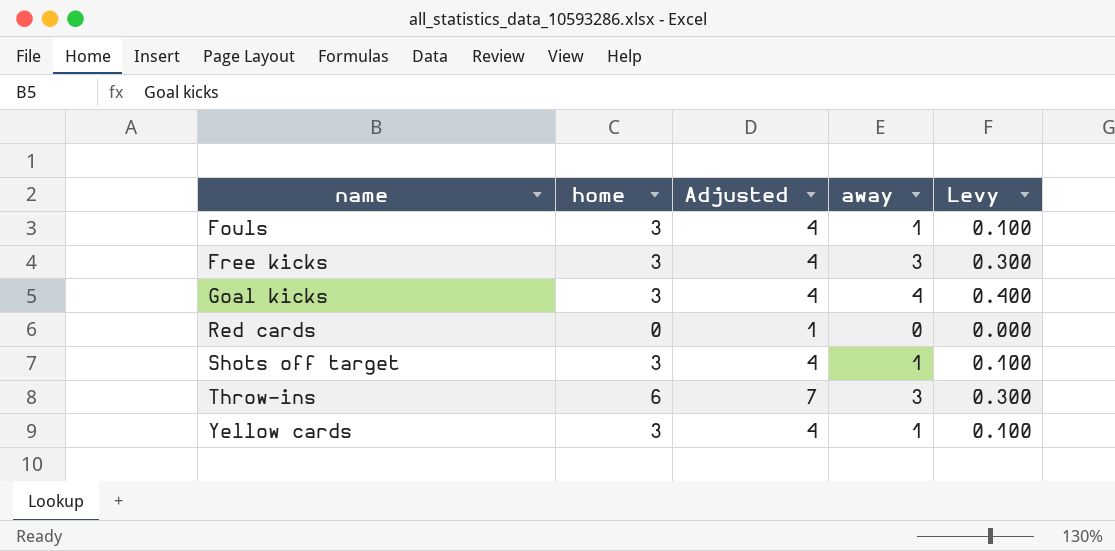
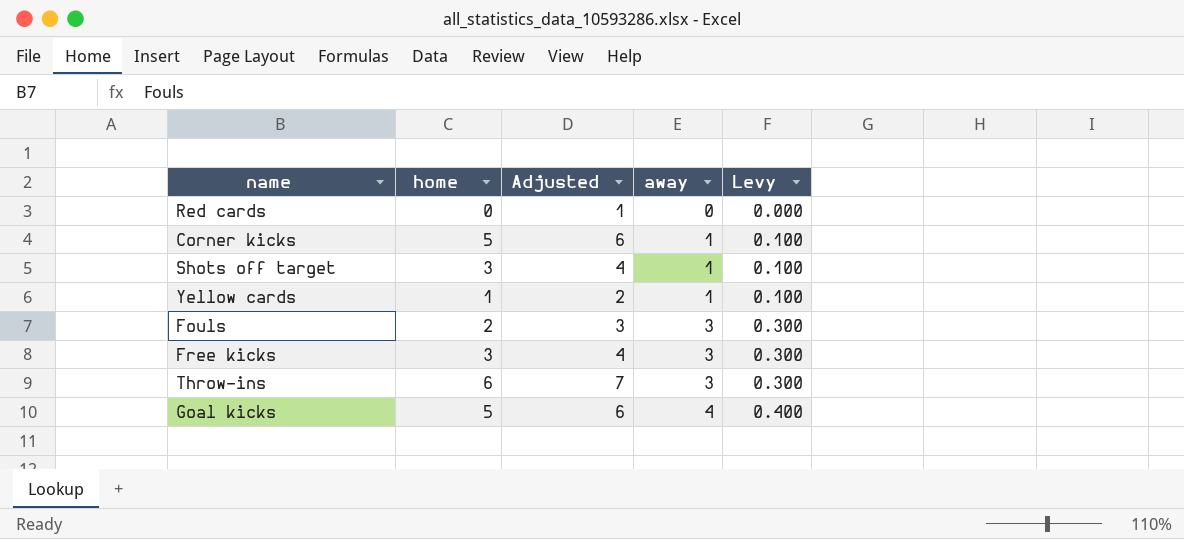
row order: name ascending -> away ascending
row Corner kicks: none -> 5 | 6 | 1 | 0.100
Yellow cards | home: 3 -> 1
Yellow cards | Adjusted: 4 -> 2
Fouls | home: 3 -> 2
Fouls | Adjusted: 4 -> 3
Fouls | away: 1 -> 3
Fouls | Levy: 0.100 -> 0.300
Goal kicks | home: 3 -> 5
Goal kicks | Adjusted: 4 -> 6

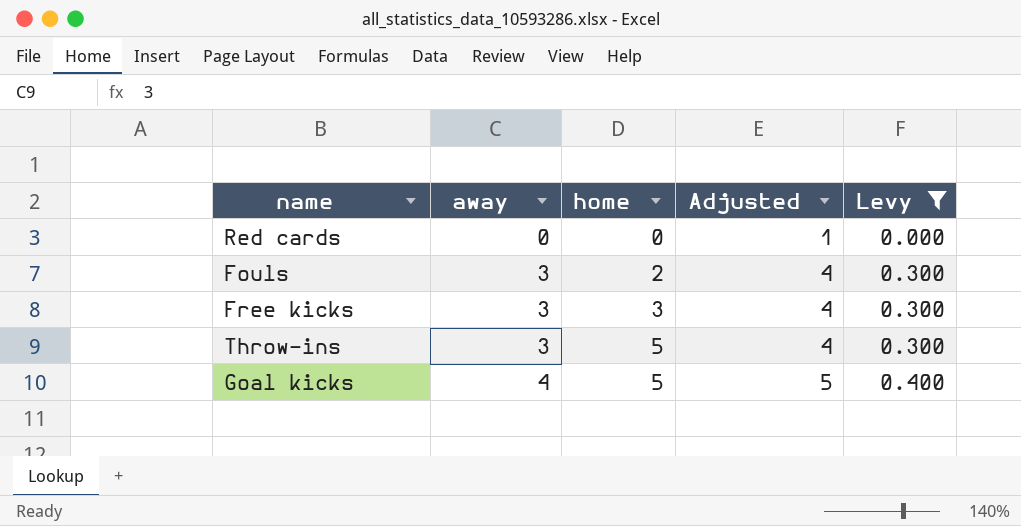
filter: none -> Levy != 0.100
column away | position: 4 -> 2
column Adjusted | formula: [home] + 1 -> [away] + 1
Throw-ins | home: 6 -> 5

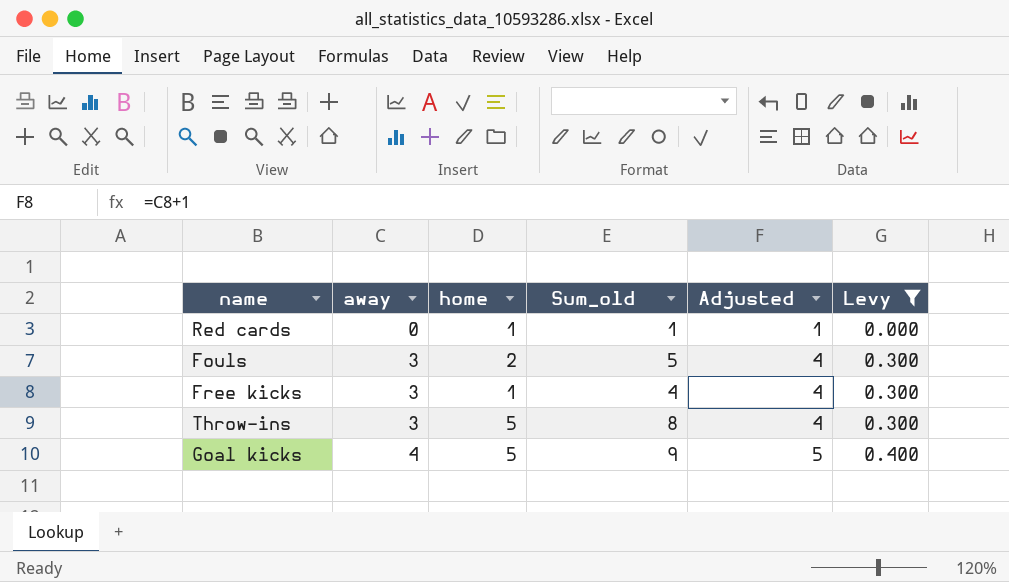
column Sum_old | formula: none -> [away] + [home]
Red cards | home: 0 -> 1
Free kicks | home: 3 -> 1

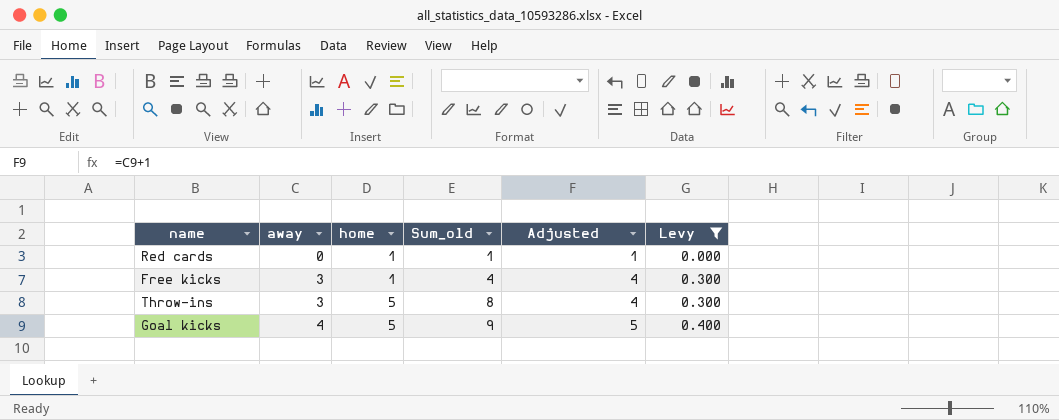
row Fouls: 3 | 2 | 5 | 4 | 0.300 -> none

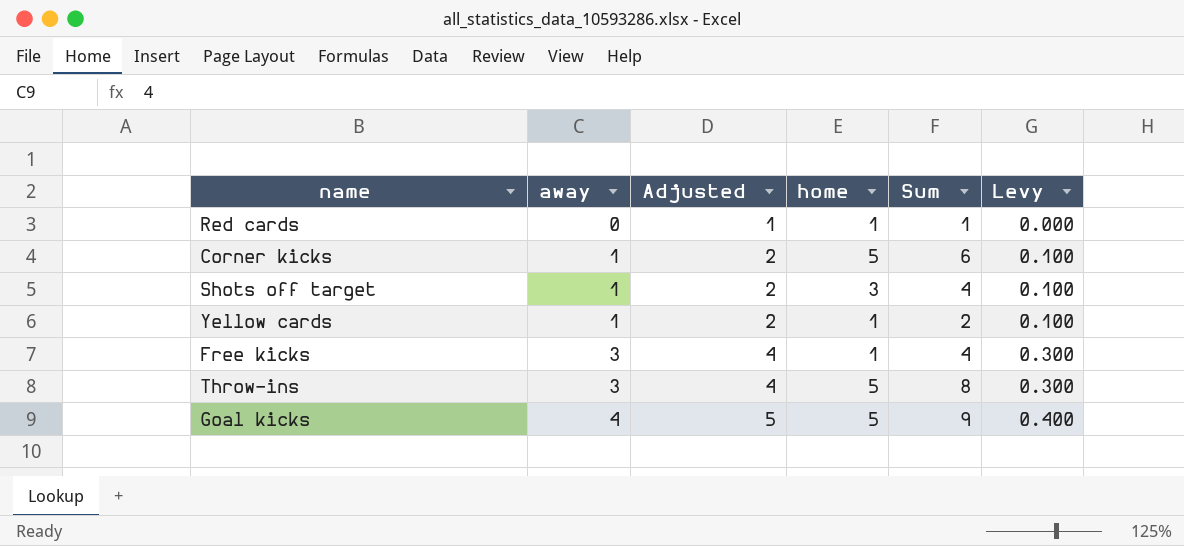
filter: Levy != 0.100 -> none
column Adjusted | position: 5 -> 3
column name: Sum_old -> Sum

